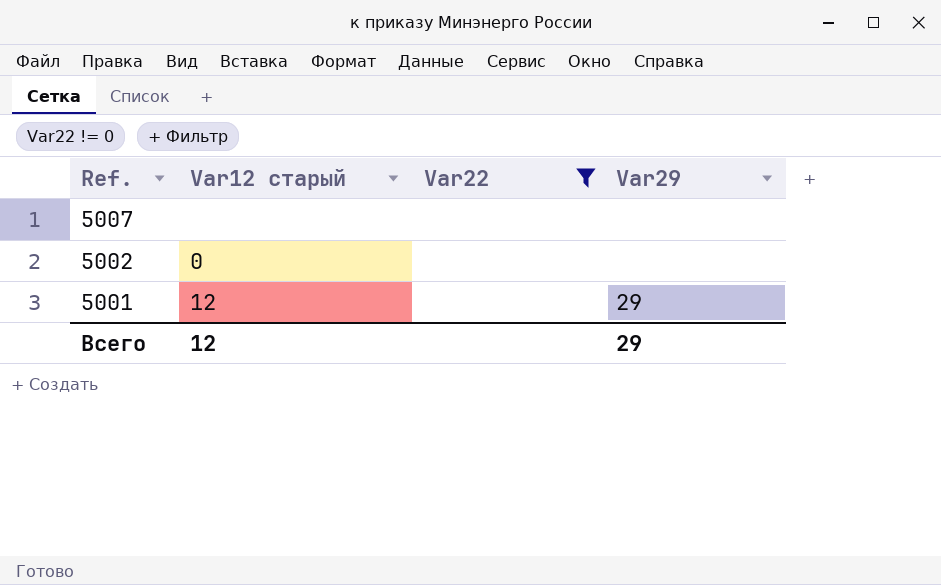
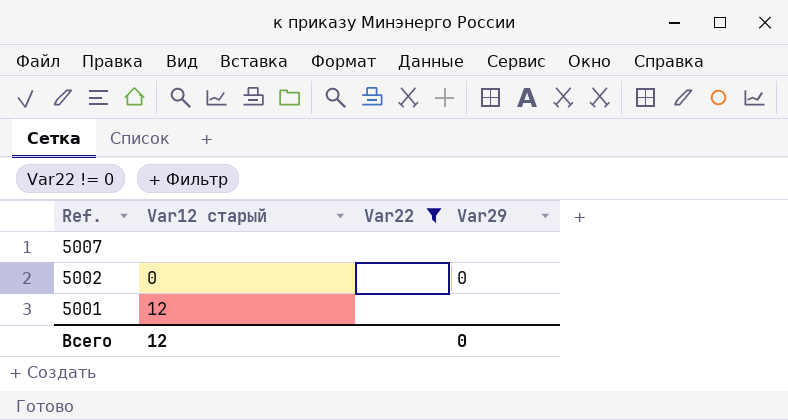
5002 | Var29: none -> 0
5001 | Var29: 29 -> none
Всего | Var29: 29 -> 0

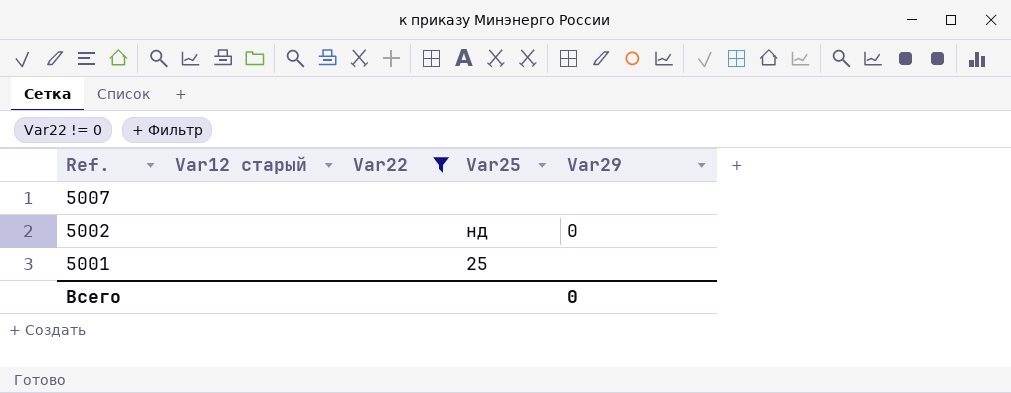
column Var25 | position: none -> 4
5002 | Var12 старый: 0 -> none
5001 | Var12 старый: 12 -> none
Всего | Var12 старый: 12 -> none

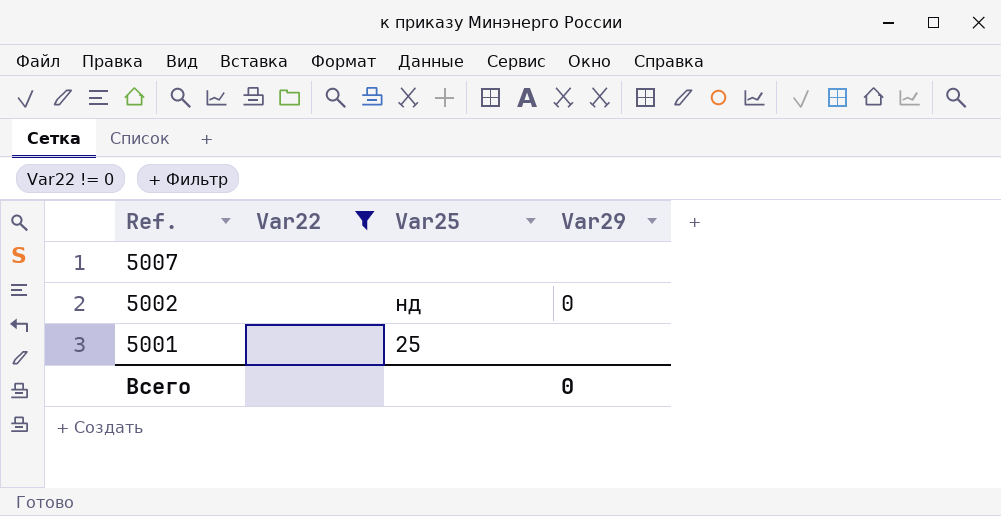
column Var12 старый | position: 2 -> none

